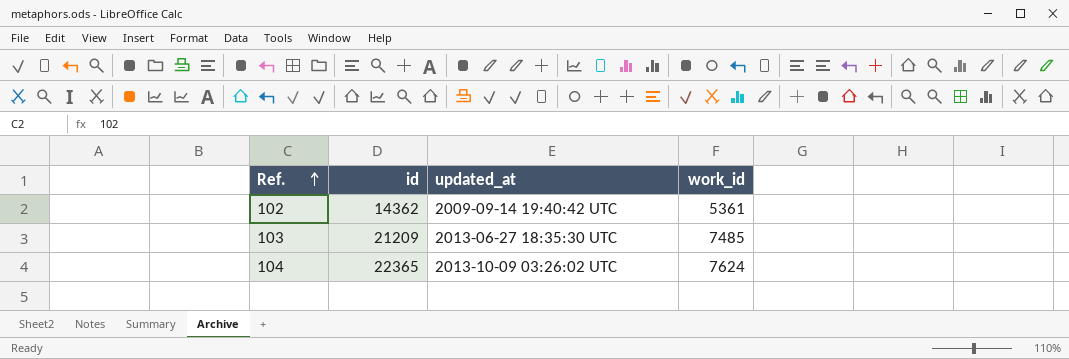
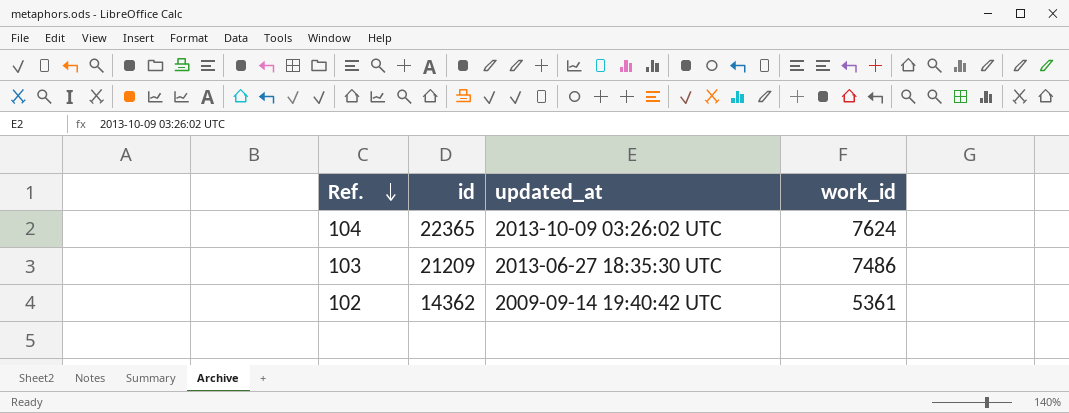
row order: Ref. ascending -> Ref. descending
103 | work_id: 7485 -> 7486

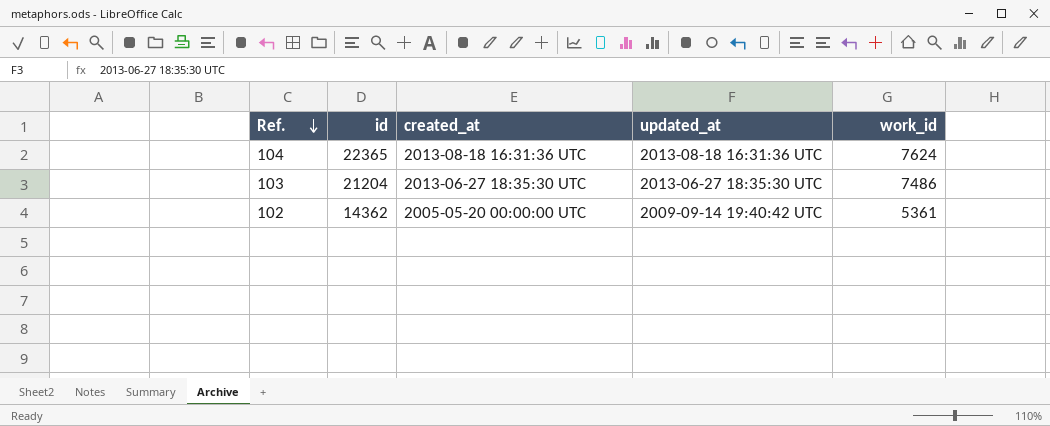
column created_at | position: none -> 3
104 | updated_at: 2013-10-09 03:26:02 UTC -> 2013-08-18 16:31:36 UTC
103 | id: 21209 -> 21204

